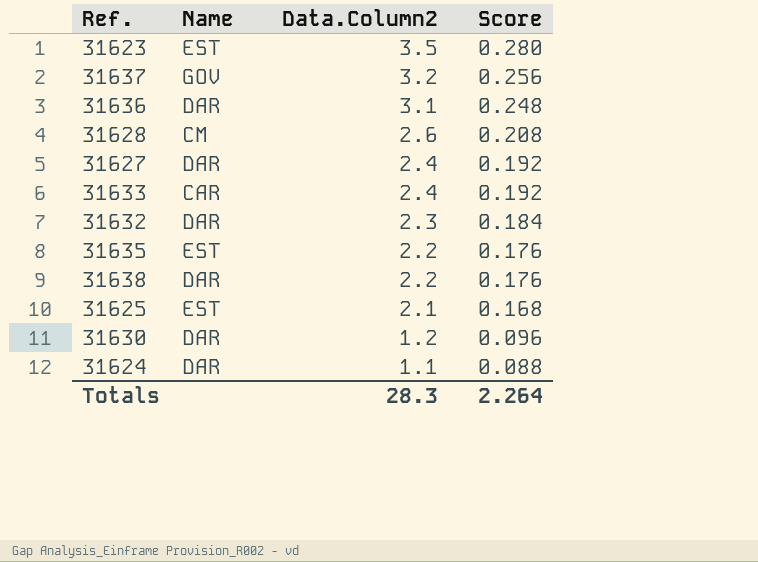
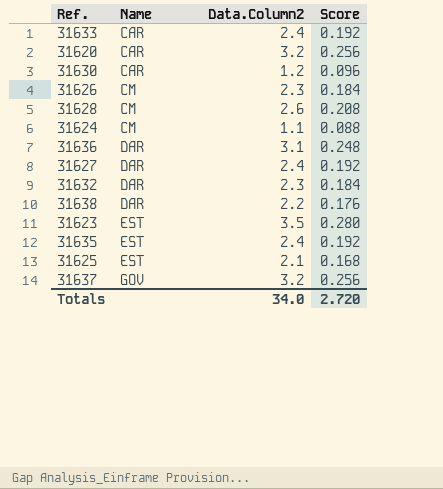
row order: Data.Column2 descending -> Name ascending
row 31620: none -> CAR | 3.2 | 0.256
31630 | Name: DAR -> CAR
row 31626: none -> CM | 2.3 | 0.184
31624 | Name: DAR -> CM
31635 | Data.Column2: 2.2 -> 2.4
31635 | Score: 0.176 -> 0.192
Totals | Data.Column2: 28.3 -> 34.0
Totals | Score: 2.264 -> 2.720

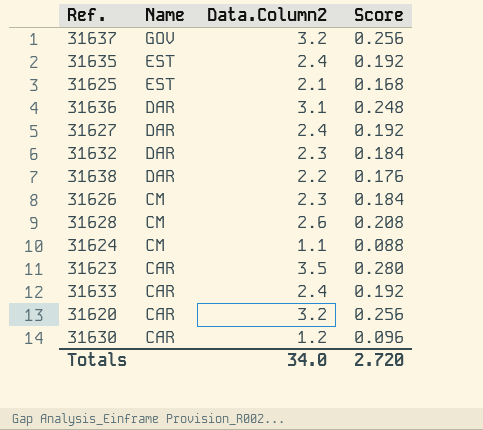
row order: Name ascending -> Name descending
31623 | Name: EST -> CAR

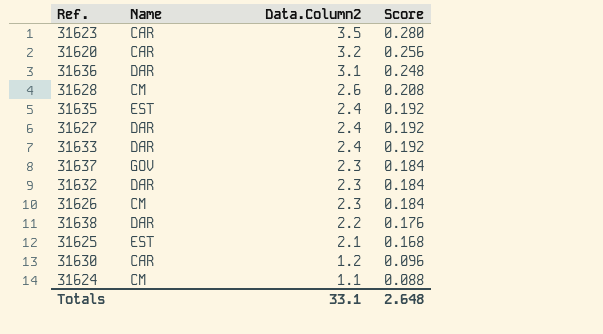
row order: Name descending -> Data.Column2 descending
31633 | Name: CAR -> DAR
31637 | Data.Column2: 3.2 -> 2.3
31637 | Score: 0.256 -> 0.184
Totals | Data.Column2: 34.0 -> 33.1
Totals | Score: 2.720 -> 2.648

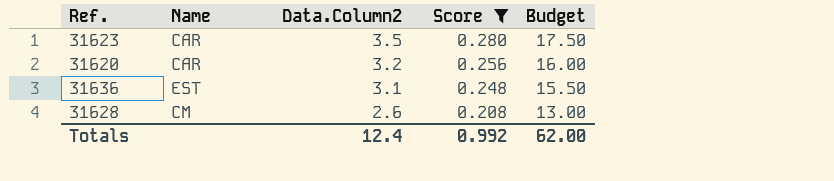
filter: none -> Score >= 0.208
column Budget | formula: none -> [Data.Column2] * 5
31636 | Name: DAR -> EST
Totals | Data.Column2: 33.1 -> 12.4
Totals | Score: 2.648 -> 0.992

